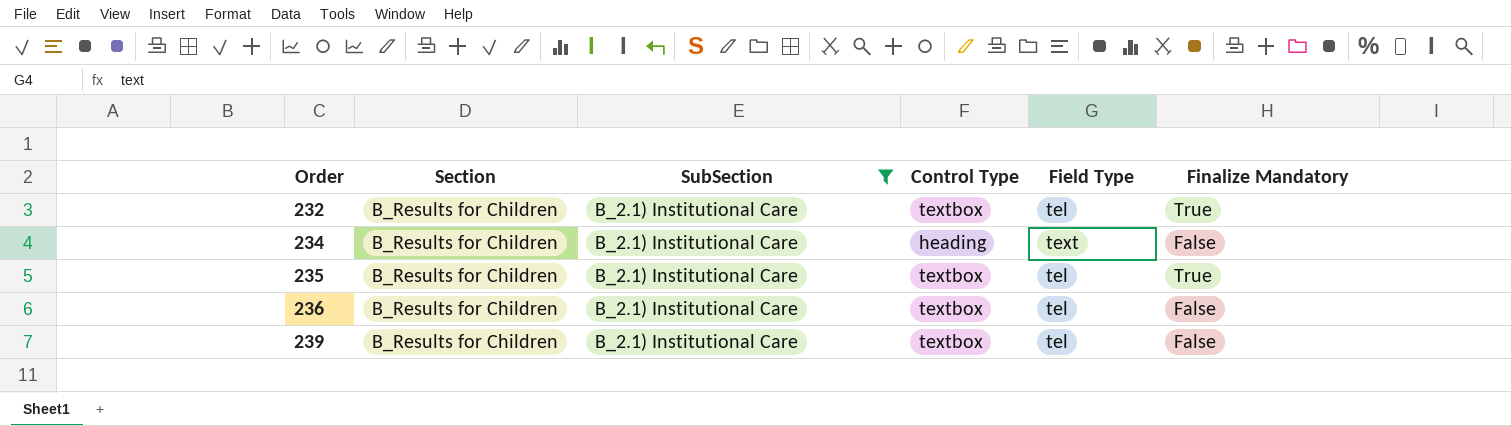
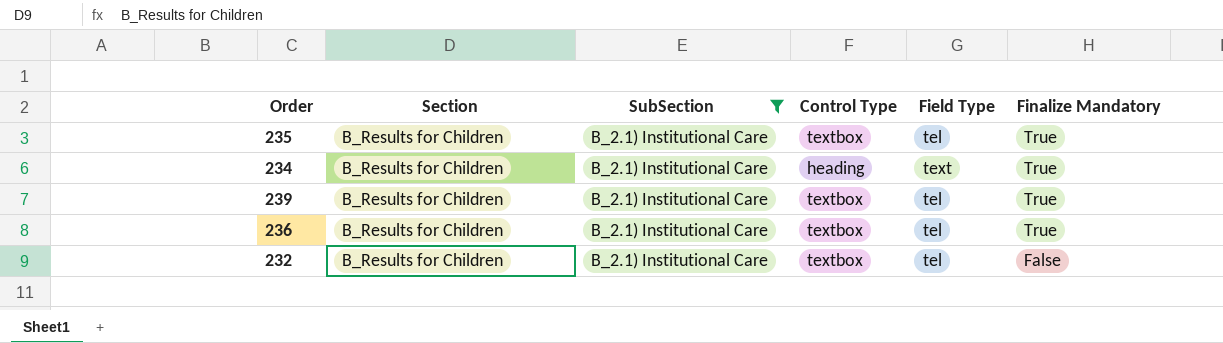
row order: Order ascending -> Finalize Mandatory descending
234 | Finalize Mandatory: False -> True
239 | Finalize Mandatory: False -> True
236 | Finalize Mandatory: False -> True
232 | Finalize Mandatory: True -> False

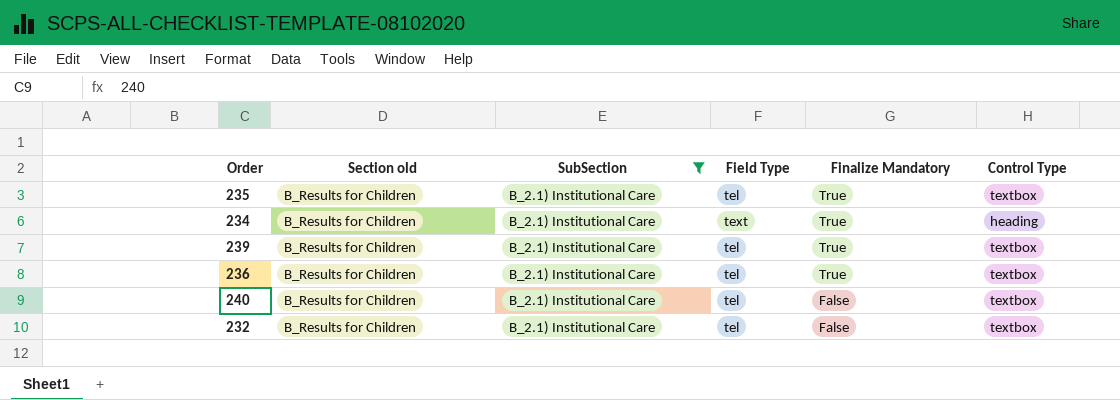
column name: Section -> Section old
column Control Type | position: 4 -> 6
row 240: none -> B_Results for Children | B_2.1) Institutional Care | tel | False | textbox

